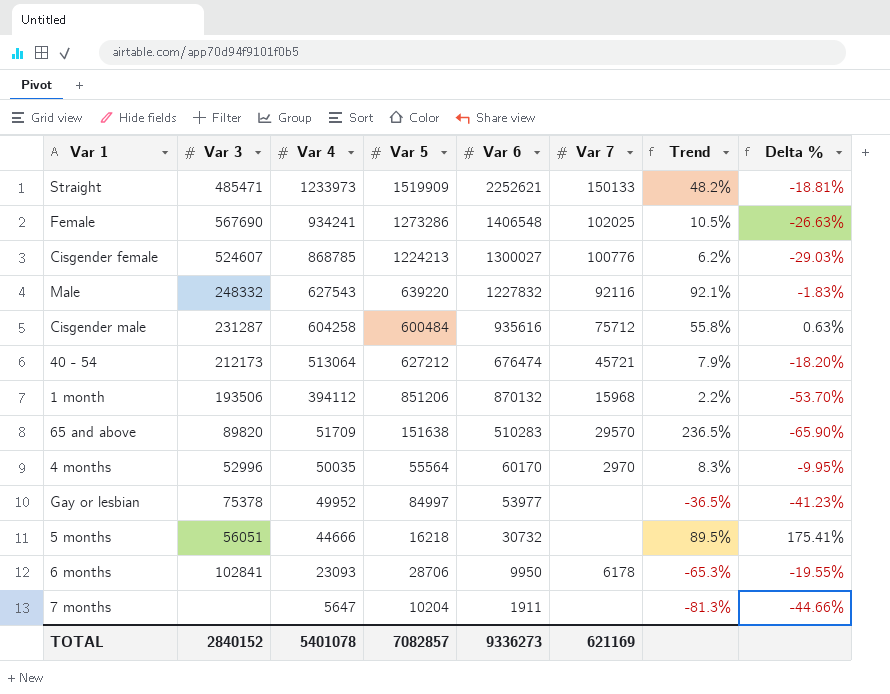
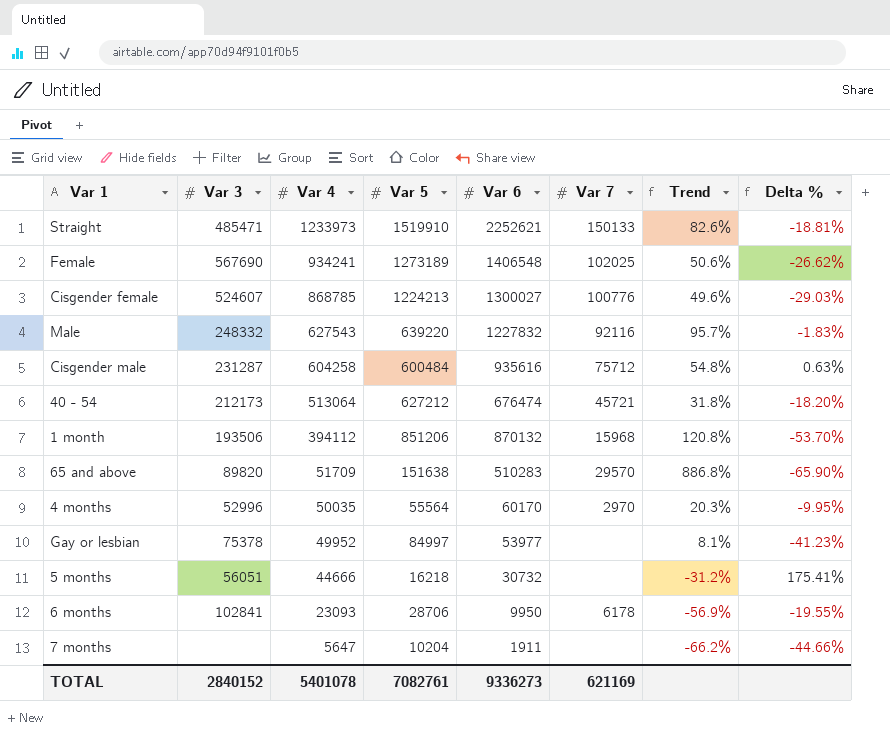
column Trend | formula: ([Var 6] - [Var 5]) / [Var 5] -> ([Var 6] - [Var 4]) / [Var 4]
Straight | Var 5: 1519909 -> 1519910
Female | Var 5: 1273286 -> 1273189
Female | Delta %: -26.63% -> -26.62%
TOTAL | Var 5: 7082857 -> 7082761

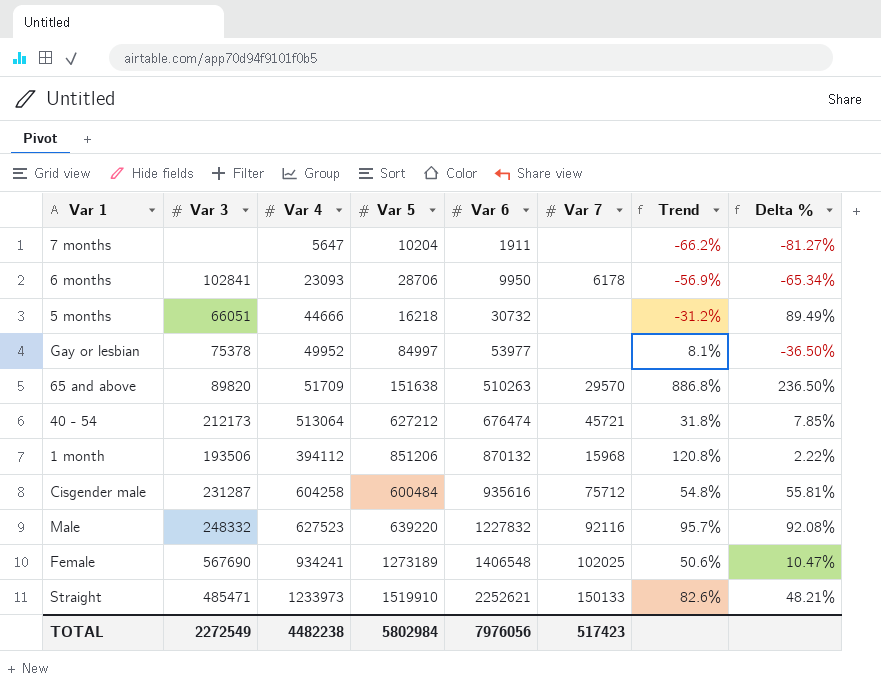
row order: Var 4 descending -> Var 6 ascending
column Delta % | formula: ([Var 4] - [Var 5]) / [Var 5] -> ([Var 6] - [Var 5]) / [Var 5]
row Cisgender female: 524607 | 868785 | 1224213 | 1300027 | 100776 | 49.6% | -29.03% -> none
row 4 months: 52996 | 50035 | 55564 | 60170 | 2970 | 20.3% | -9.95% -> none
5 months | Var 3: 56051 -> 66051
65 and above | Var 6: 510283 -> 510263
Male | Var 4: 627543 -> 627523
TOTAL | Var 3: 2840152 -> 2272549
TOTAL | Var 4: 5401078 -> 4482238
TOTAL | Var 5: 7082761 -> 5802984
TOTAL | Var 6: 9336273 -> 7976056
TOTAL | Var 7: 621169 -> 517423

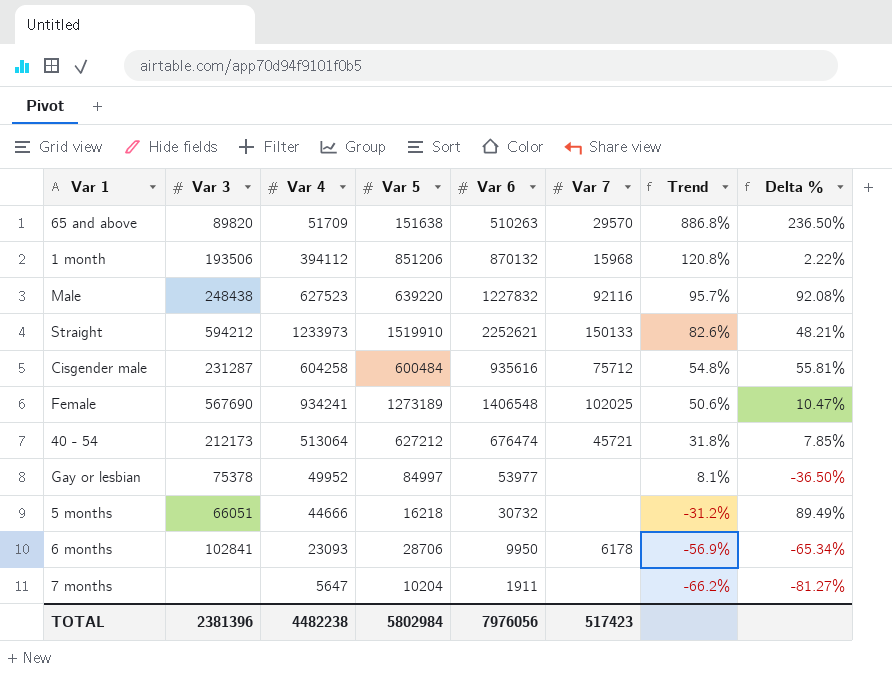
row order: Var 6 ascending -> Trend descending
Male | Var 3: 248332 -> 248438
Straight | Var 3: 485471 -> 594212
TOTAL | Var 3: 2272549 -> 2381396

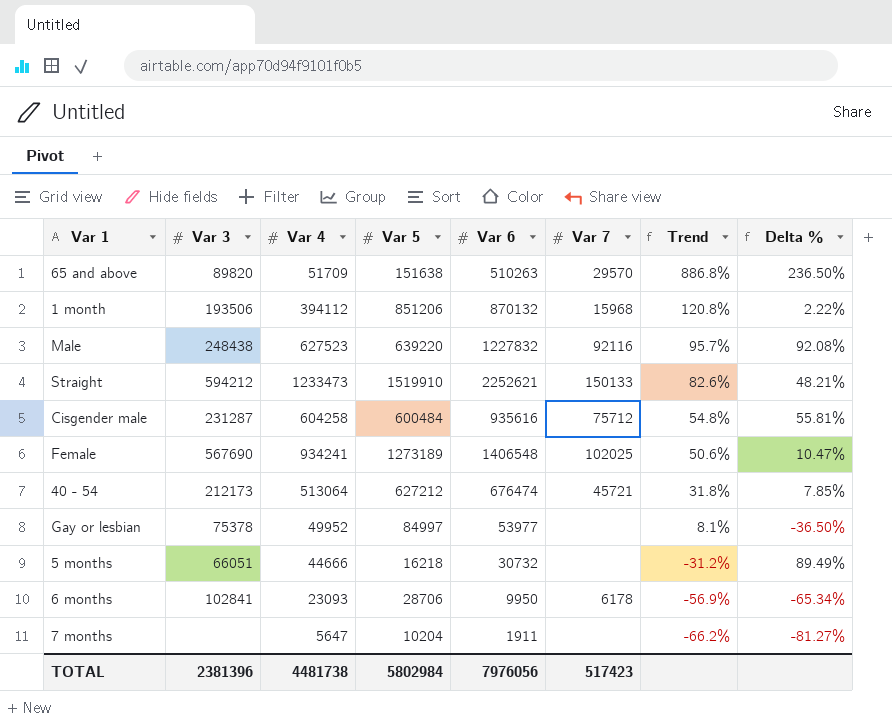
Straight | Var 4: 1233973 -> 1233473
TOTAL | Var 4: 4482238 -> 4481738

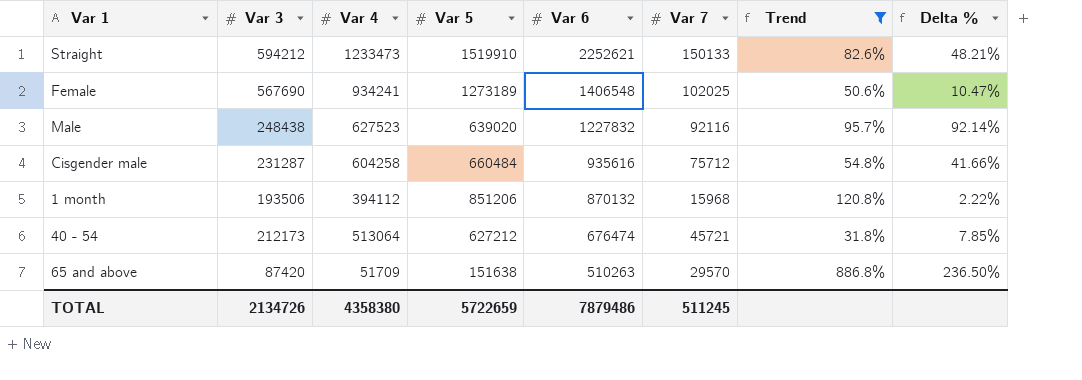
filter: none -> Trend >= 31.8%
row order: Trend descending -> Var 6 descending
Male | Var 5: 639220 -> 639020
Male | Delta %: 92.08% -> 92.14%
Cisgender male | Var 5: 600484 -> 660484
Cisgender male | Delta %: 55.81% -> 41.66%
65 and above | Var 3: 89820 -> 87420
TOTAL | Var 3: 2381396 -> 2134726
TOTAL | Var 4: 4481738 -> 4358380
TOTAL | Var 5: 5802984 -> 5722659
TOTAL | Var 6: 7976056 -> 7879486
TOTAL | Var 7: 517423 -> 511245

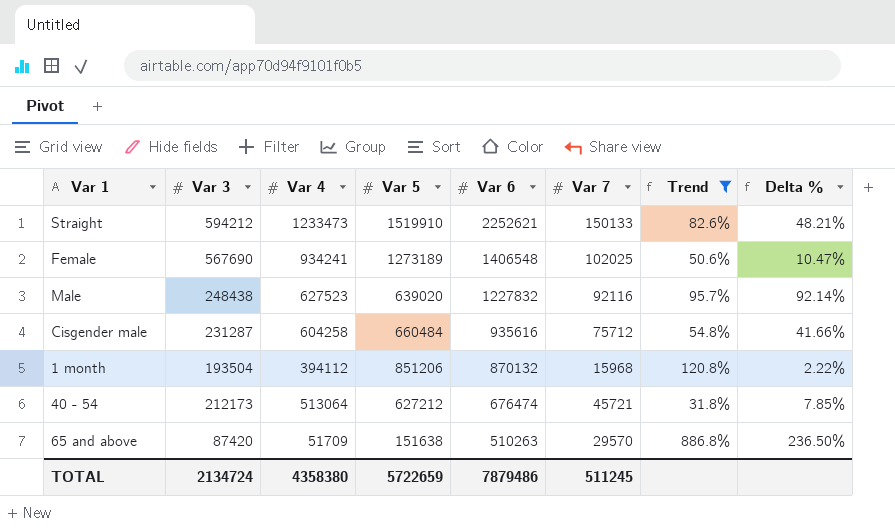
1 month | Var 3: 193506 -> 193504
TOTAL | Var 3: 2134726 -> 2134724

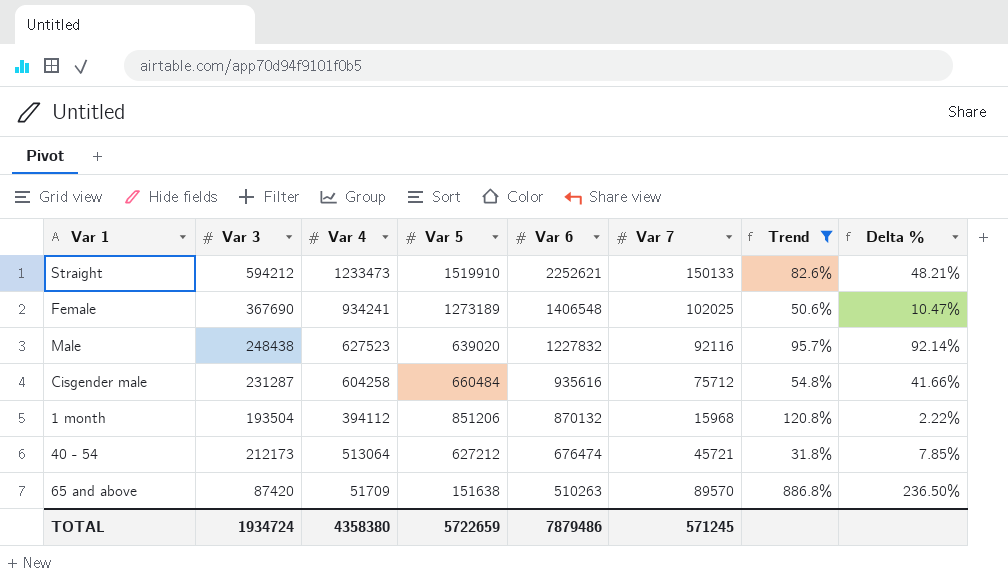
Female | Var 3: 567690 -> 367690
65 and above | Var 7: 29570 -> 89570
TOTAL | Var 3: 2134724 -> 1934724
TOTAL | Var 7: 511245 -> 571245

